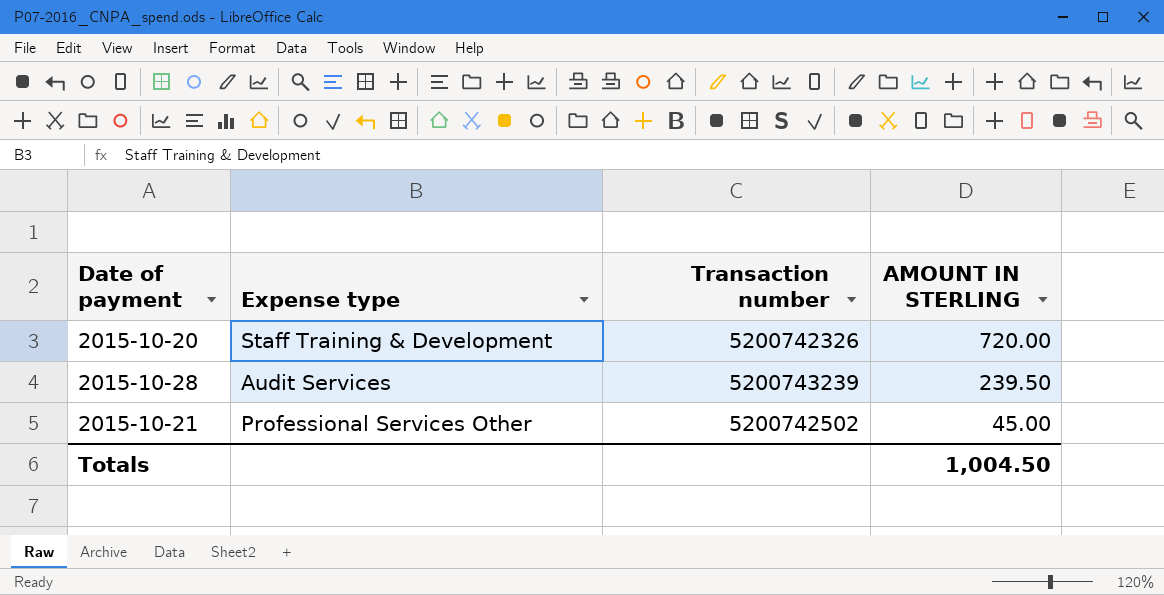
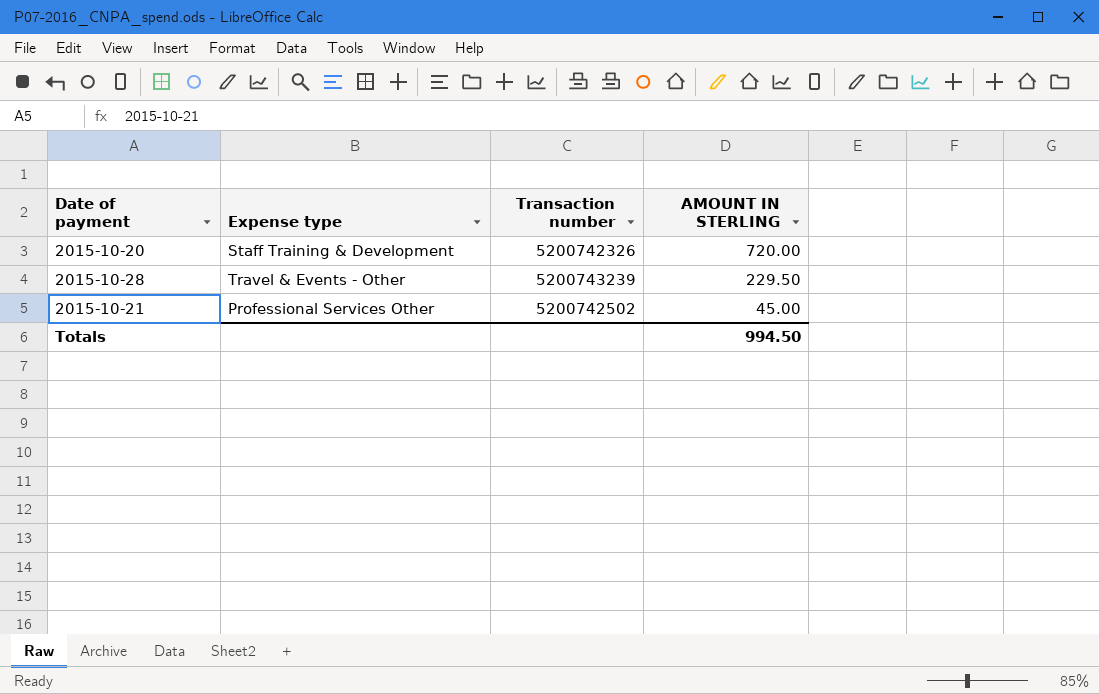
2015-10-28 | Expense type: Audit Services -> Travel & Events - Other
2015-10-28 | AMOUNT IN STERLING: 239.50 -> 229.50
Totals | AMOUNT IN STERLING: 1,004.50 -> 994.50

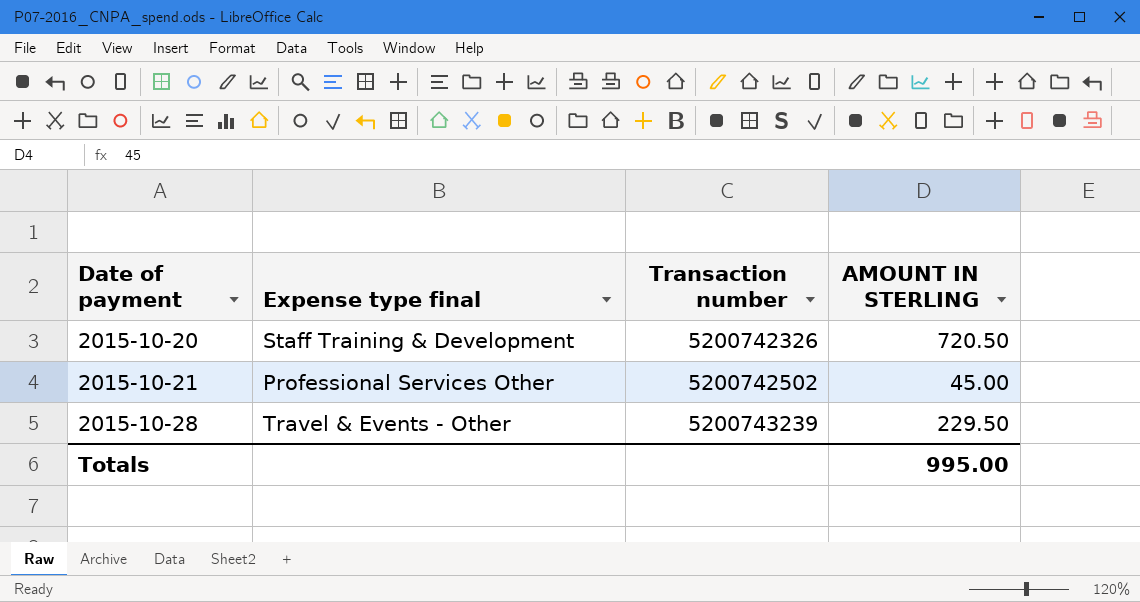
row order: AMOUNT IN STERLING descending -> Date of payment ascending
column name: Expense type -> Expense type final
2015-10-20 | AMOUNT IN STERLING: 720.00 -> 720.50
Totals | AMOUNT IN STERLING: 994.50 -> 995.00

